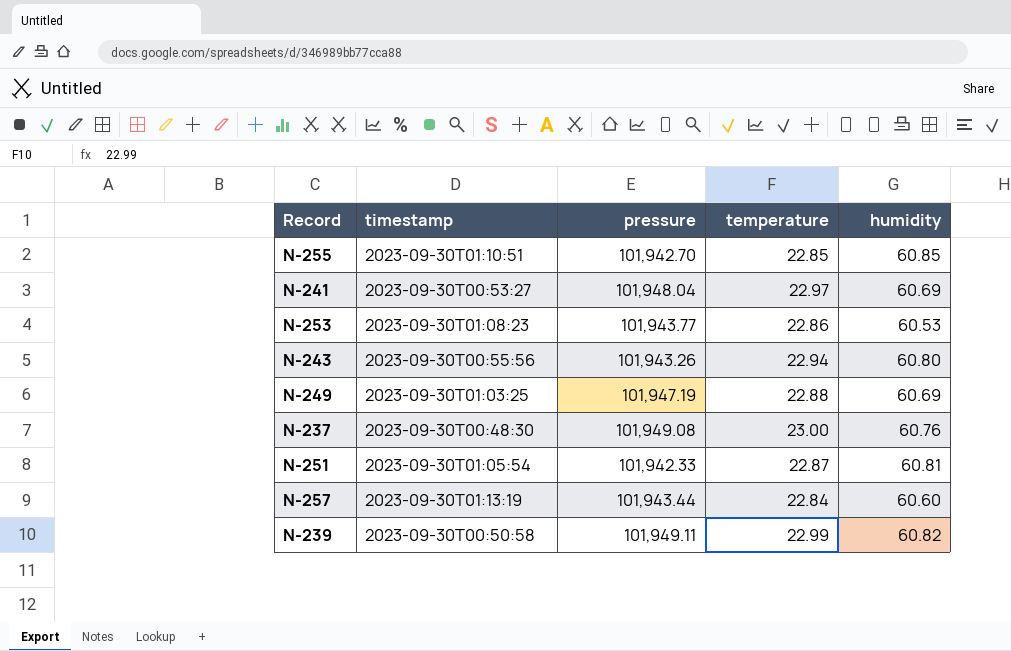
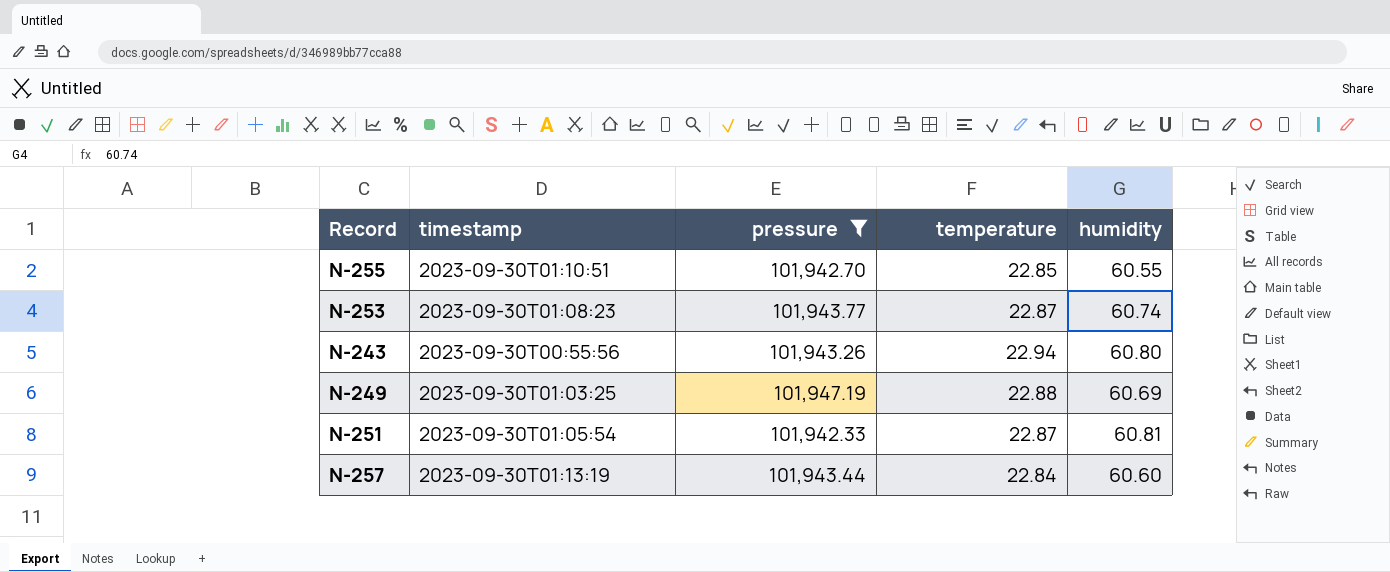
filter: none -> pressure <= 101,947.19
N-255 | humidity: 60.85 -> 60.55
N-253 | temperature: 22.86 -> 22.87
N-253 | humidity: 60.53 -> 60.74

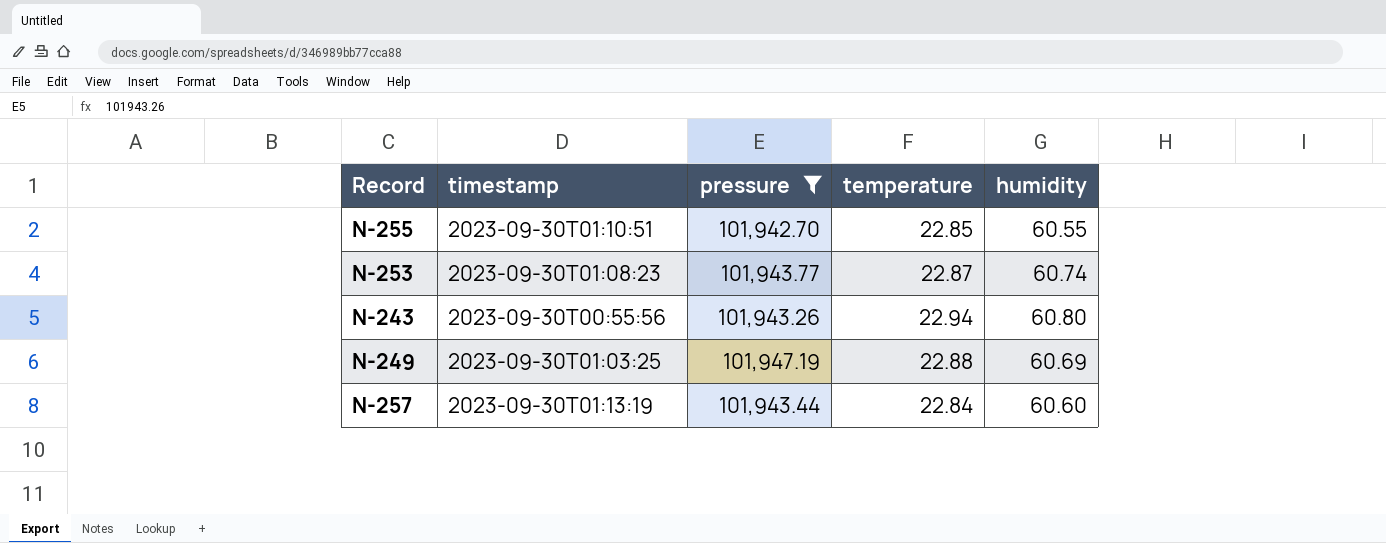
row N-251: 2023-09-30T01:05:54 | 101,942.33 | 22.87 | 60.81 -> none

